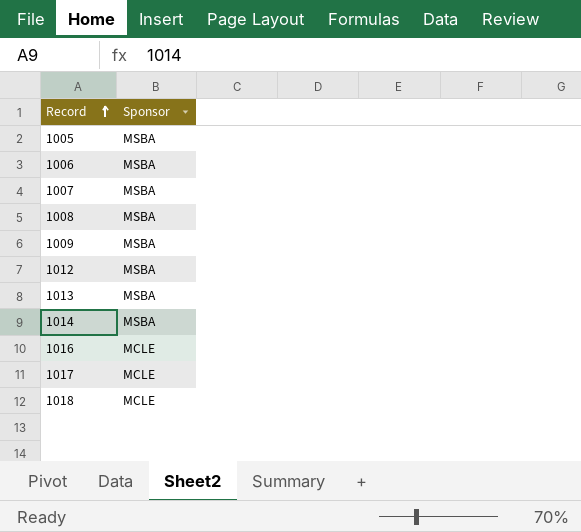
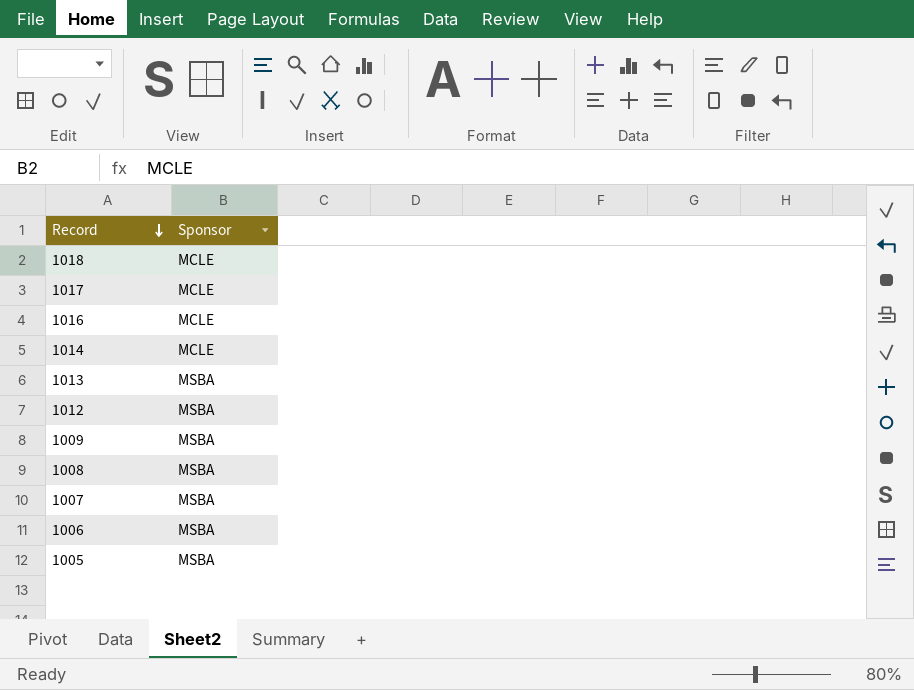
row order: Record ascending -> Record descending
1014 | Sponsor: MSBA -> MCLE

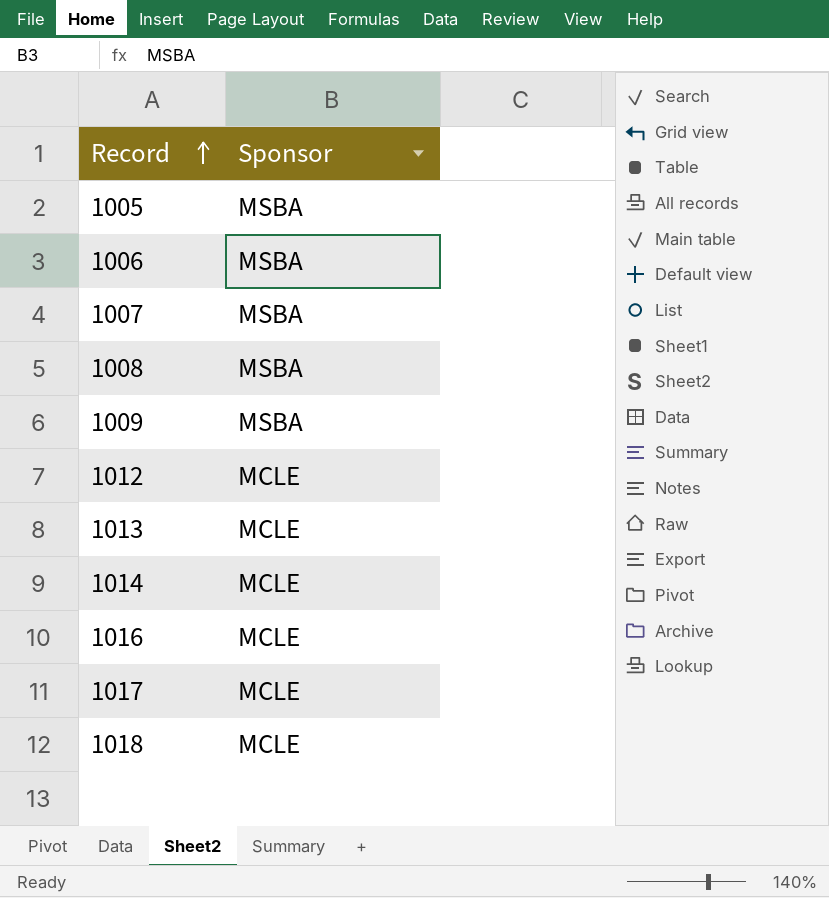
row order: Record descending -> Record ascending
1012 | Sponsor: MSBA -> MCLE
1013 | Sponsor: MSBA -> MCLE

